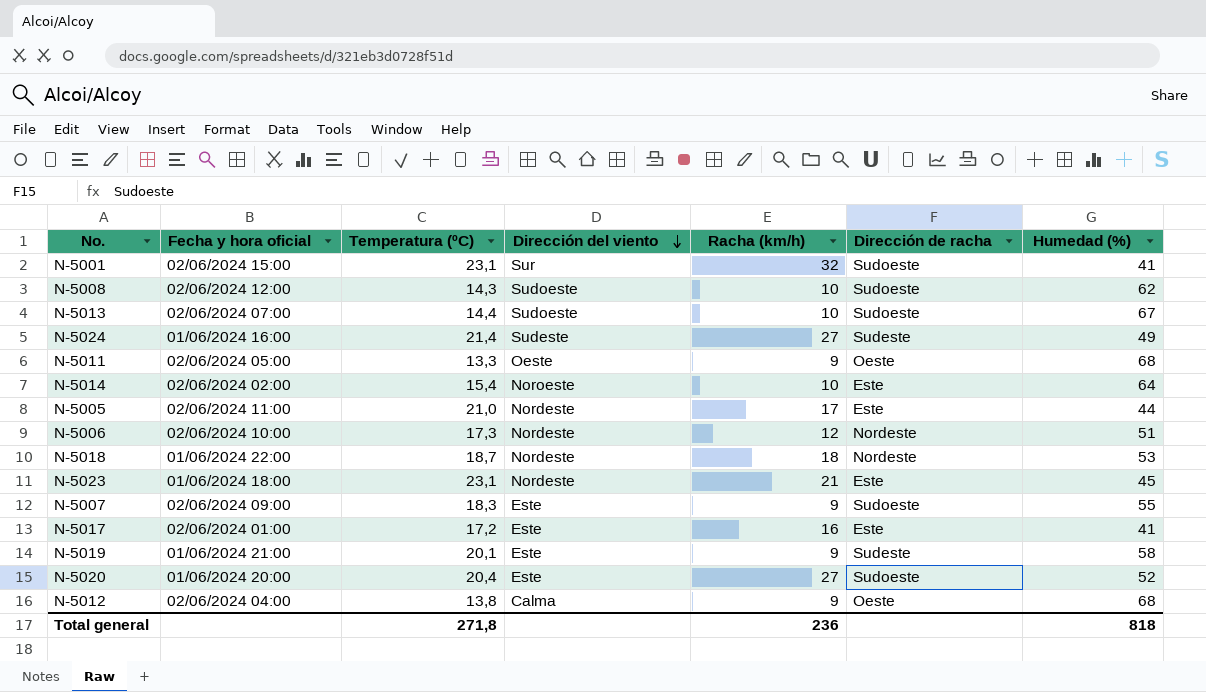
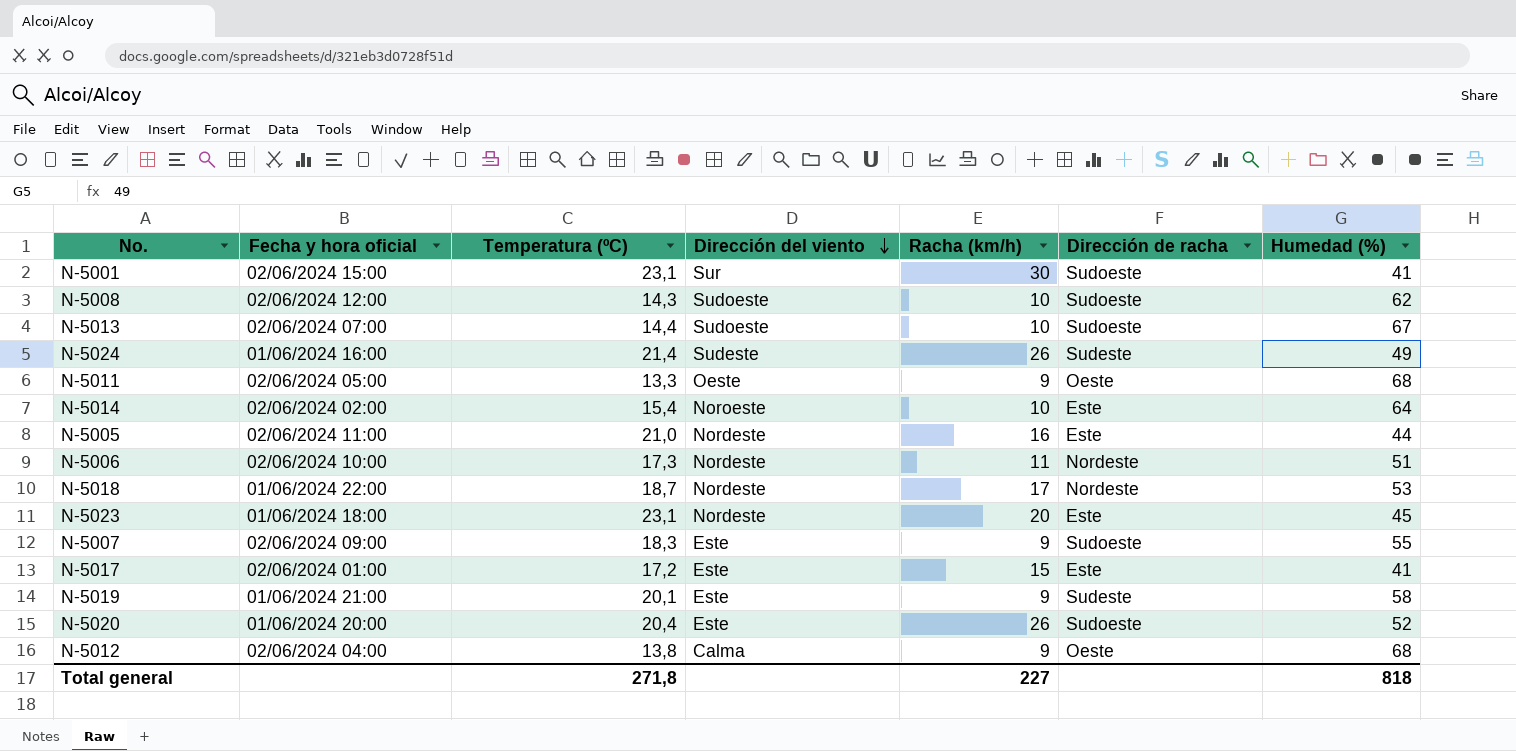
N-5001 | Racha (km/h): 32 -> 30
N-5024 | Racha (km/h): 27 -> 26
N-5005 | Racha (km/h): 17 -> 16
N-5006 | Racha (km/h): 12 -> 11
N-5018 | Racha (km/h): 18 -> 17
N-5023 | Racha (km/h): 21 -> 20
N-5017 | Racha (km/h): 16 -> 15
N-5020 | Racha (km/h): 27 -> 26
Total general | Racha (km/h): 236 -> 227

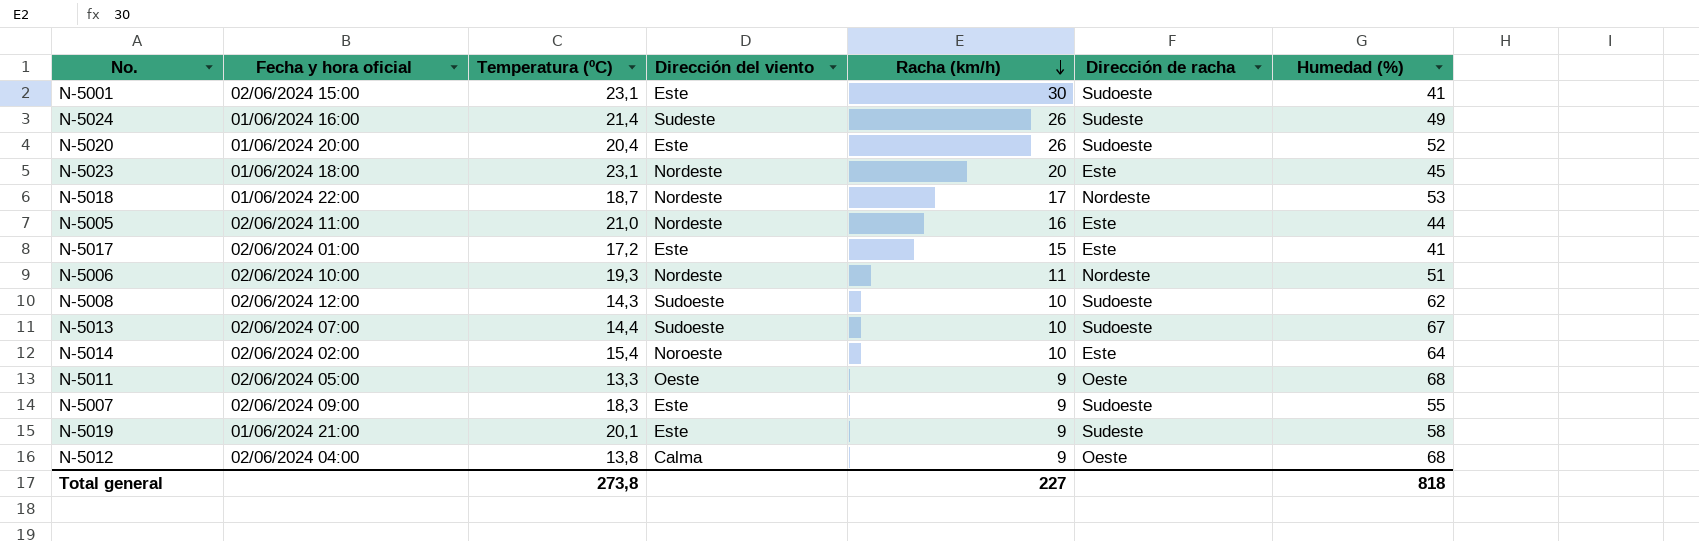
row order: Dirección del viento descending -> Racha (km/h) descending
N-5001 | Dirección del viento: Sur -> Este
N-5006 | Temperatura (ºC): 17,3 -> 19,3
Total general | Temperatura (ºC): 271,8 -> 273,8

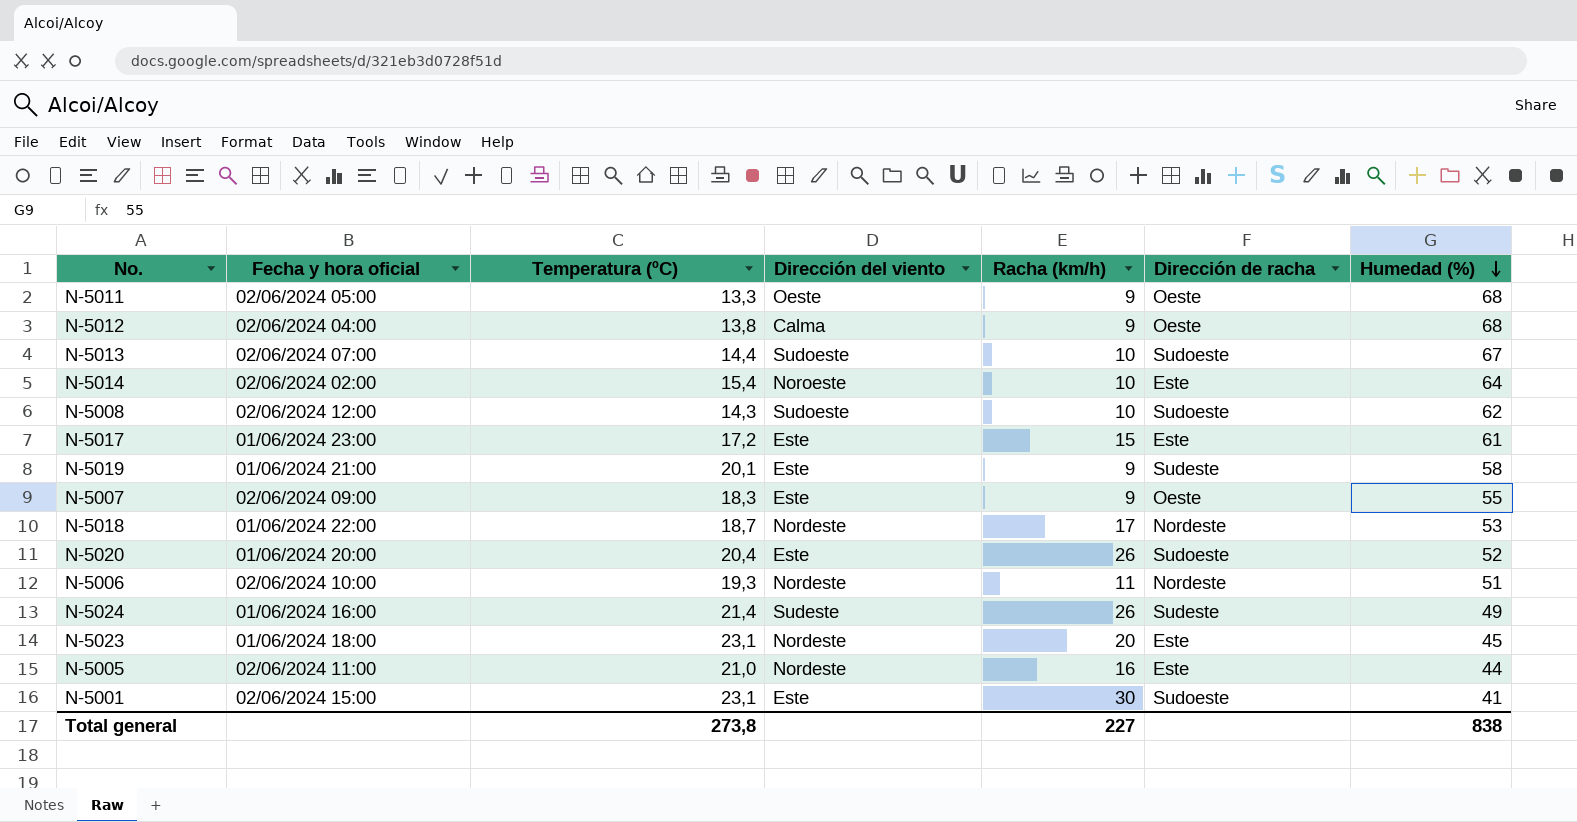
row order: Racha (km/h) descending -> Humedad (%) descending
N-5017 | Fecha y hora oficial: 02/06/2024 01:00 -> 01/06/2024 23:00
N-5017 | Humedad (%): 41 -> 61
N-5007 | Dirección de racha: Sudoeste -> Oeste
Total general | Humedad (%): 818 -> 838

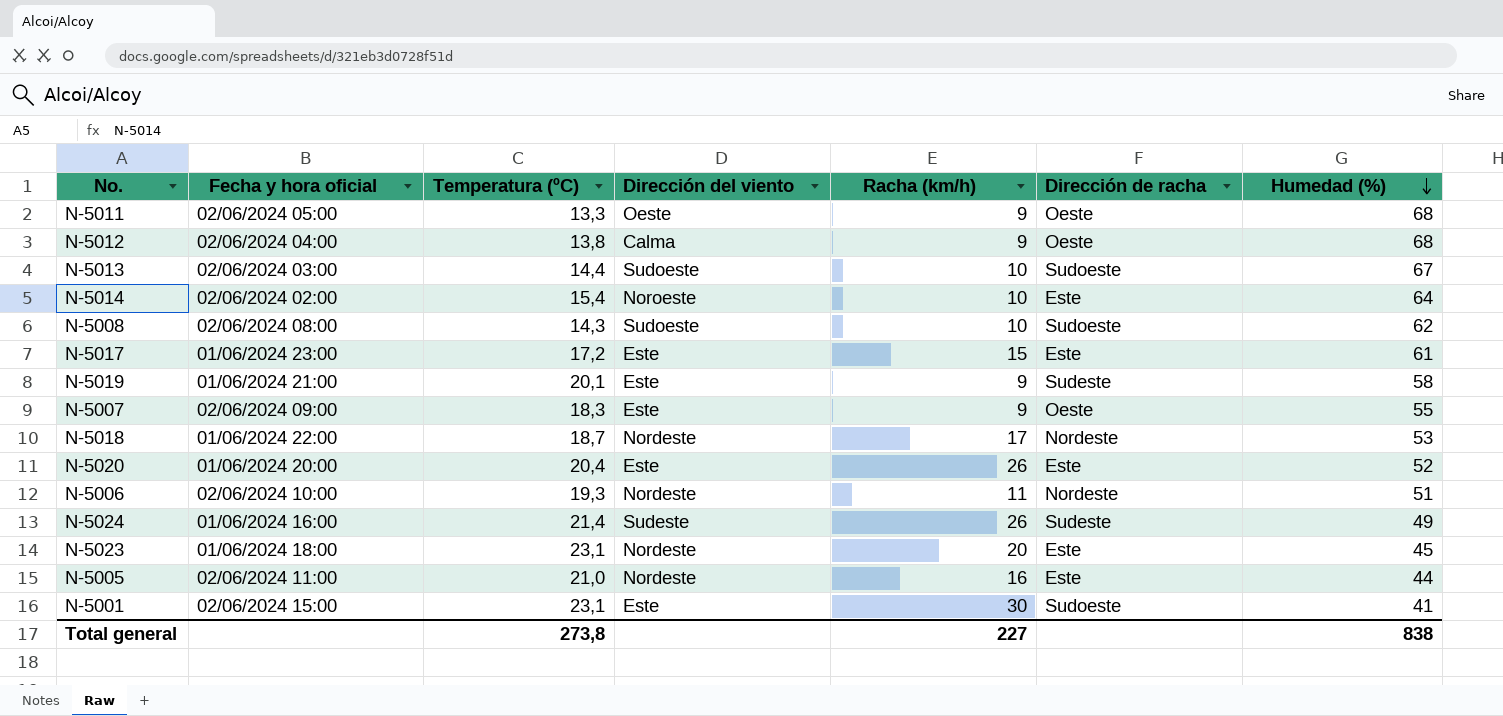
N-5013 | Fecha y hora oficial: 02/06/2024 07:00 -> 02/06/2024 03:00
N-5008 | Fecha y hora oficial: 02/06/2024 12:00 -> 02/06/2024 08:00
N-5020 | Dirección de racha: Sudoeste -> Este

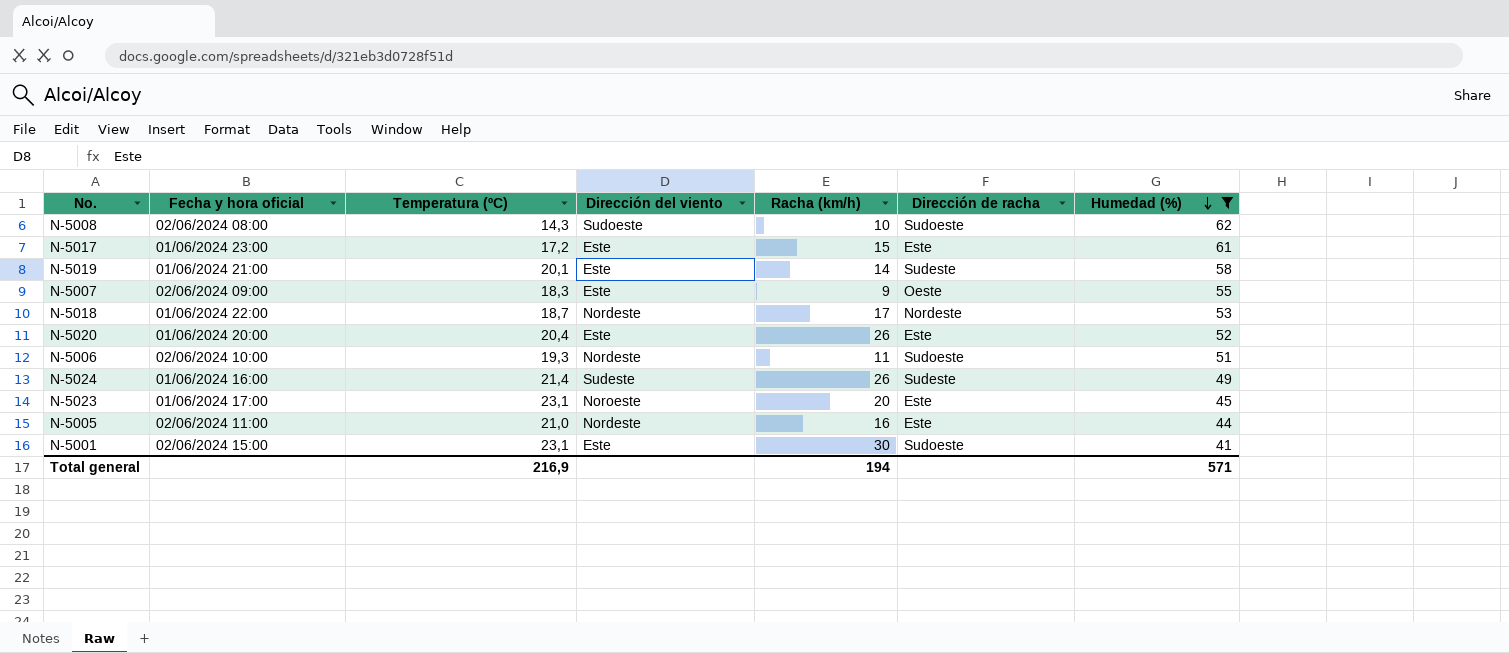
filter: none -> Humedad (%) <= 62
N-5019 | Racha (km/h): 9 -> 14
N-5006 | Dirección de racha: Nordeste -> Sudoeste
N-5023 | Fecha y hora oficial: 01/06/2024 18:00 -> 01/06/2024 17:00
N-5023 | Dirección del viento: Nordeste -> Noroeste
Total general | Temperatura (ºC): 273,8 -> 216,9
Total general | Racha (km/h): 227 -> 194
Total general | Humedad (%): 838 -> 571

